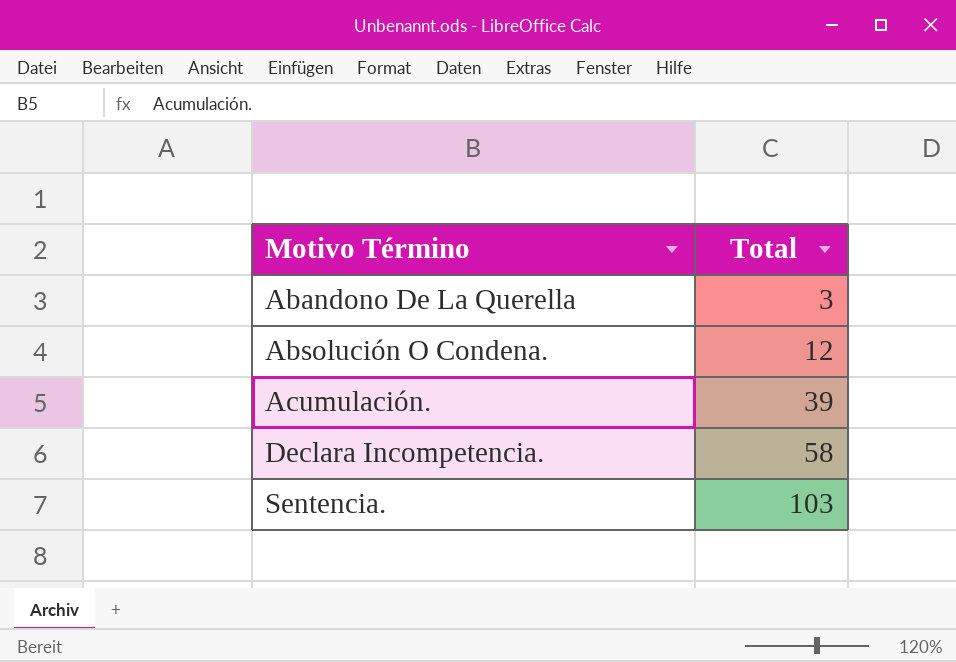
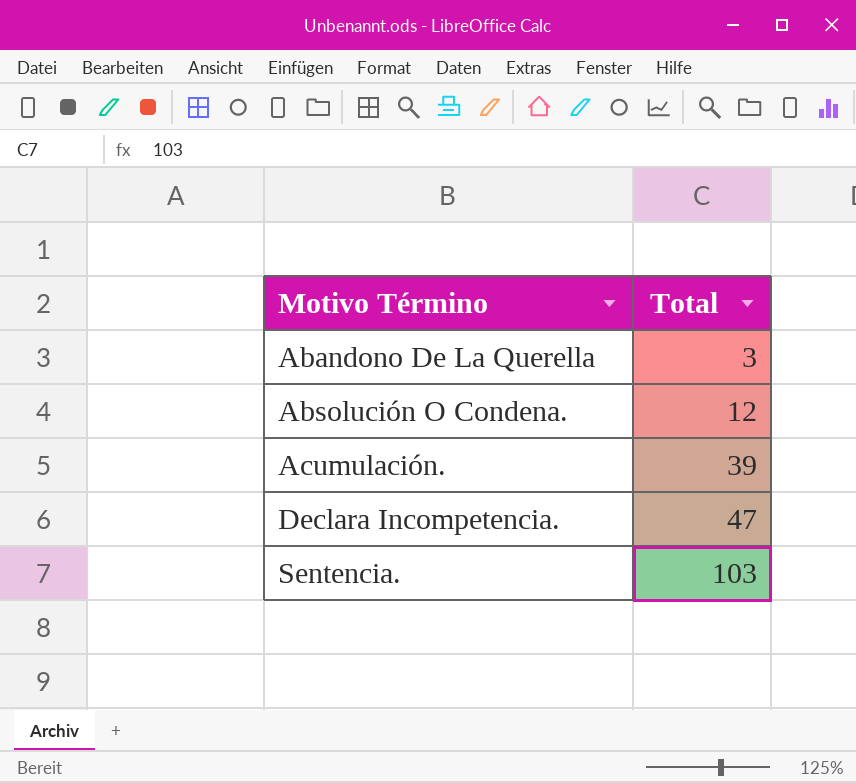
Declara Incompetencia. | Total: 58 -> 47

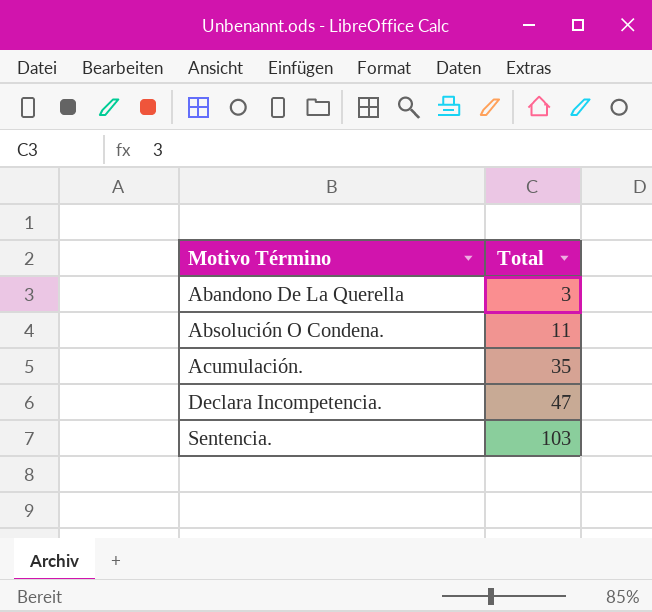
Absolución O Condena. | Total: 12 -> 11
Acumulación. | Total: 39 -> 35

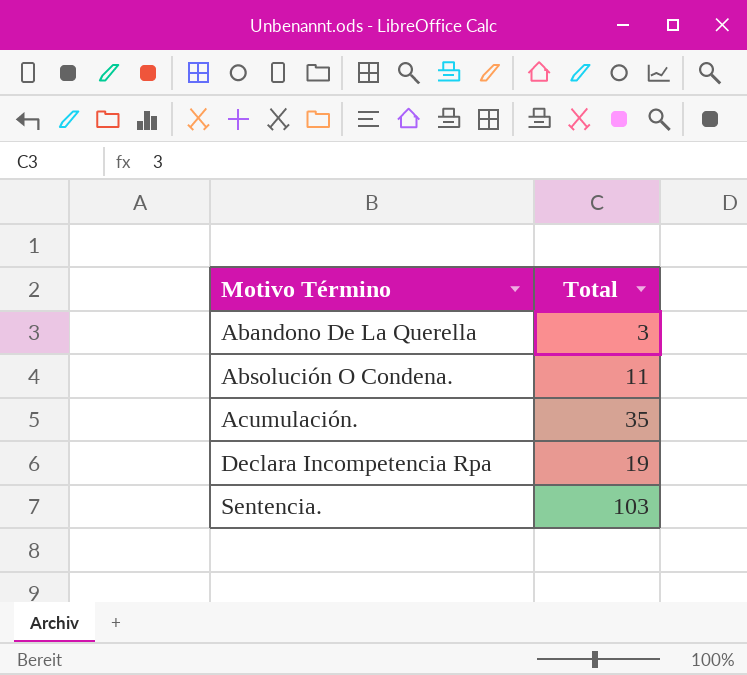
row Declara Incompetencia.: 47 -> none
row Declara Incompetencia Rpa: none -> 19

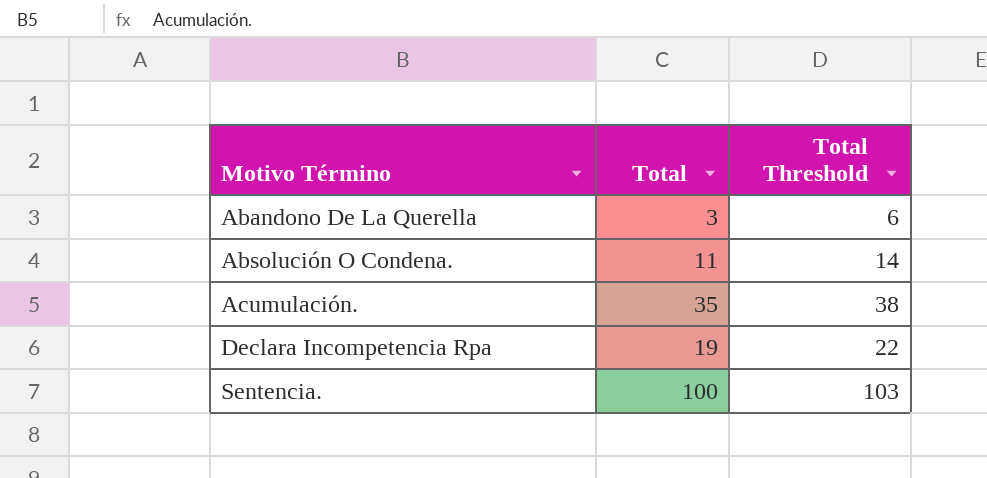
column Total Threshold | formula: none -> [Total] + 3
Sentencia. | Total: 103 -> 100

